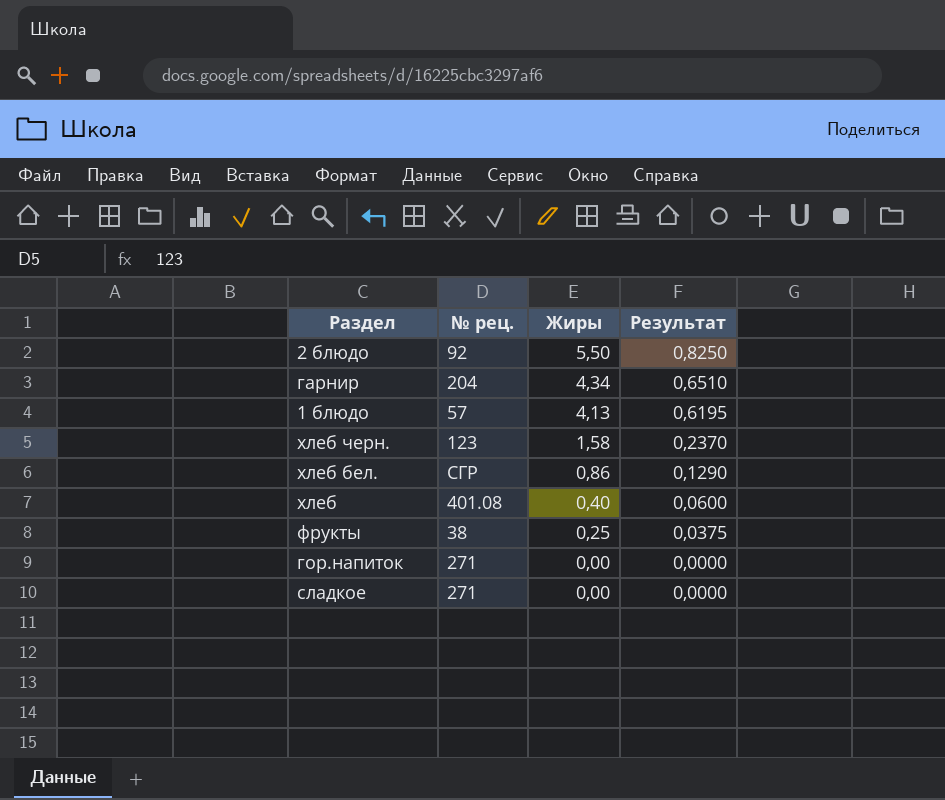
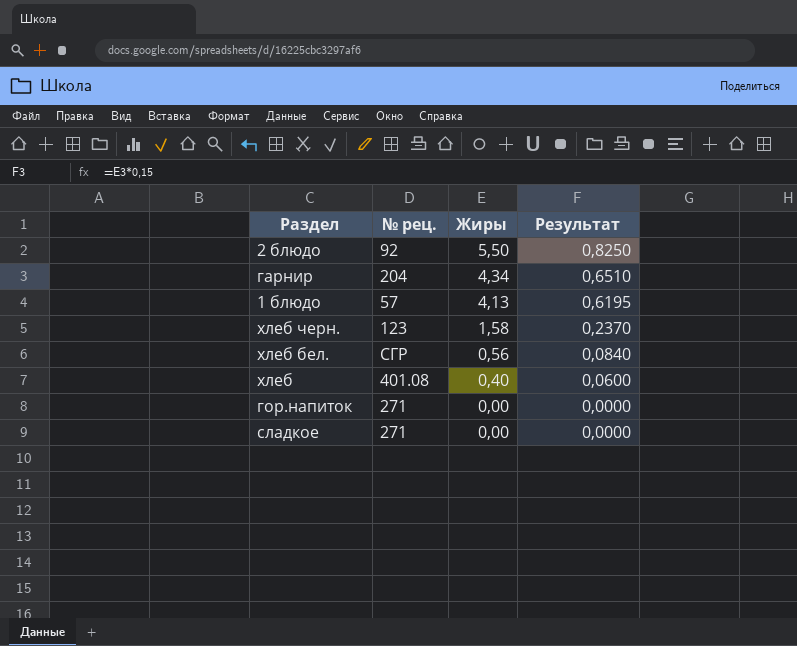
row фрукты: 38 | 0,25 | 0,0375 -> none
хлеб бел. | Жиры: 0,86 -> 0,56
хлеб бел. | Результат: 0,1290 -> 0,0840

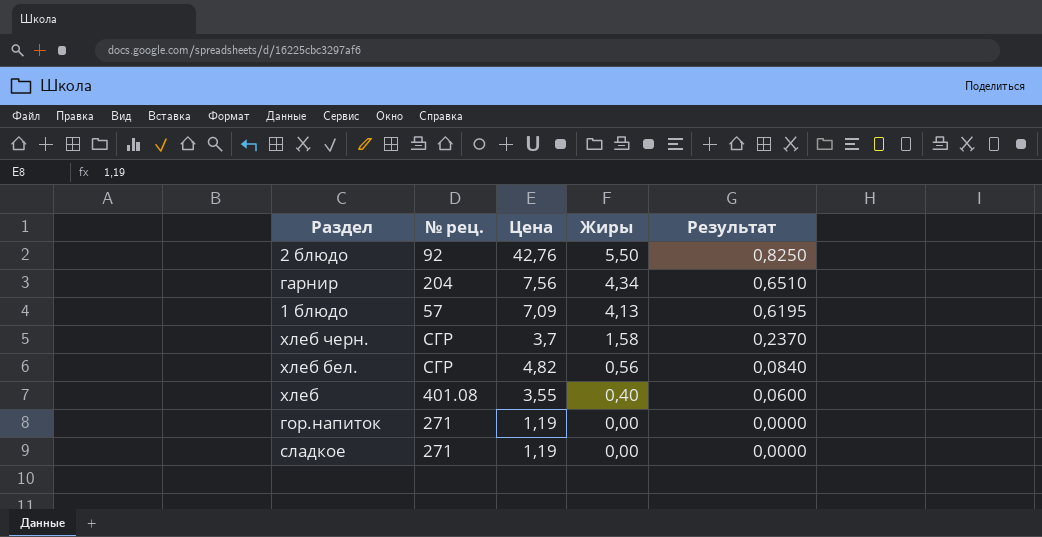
column Цена | position: none -> 3
хлеб черн. | № рец.: 123 -> СГР

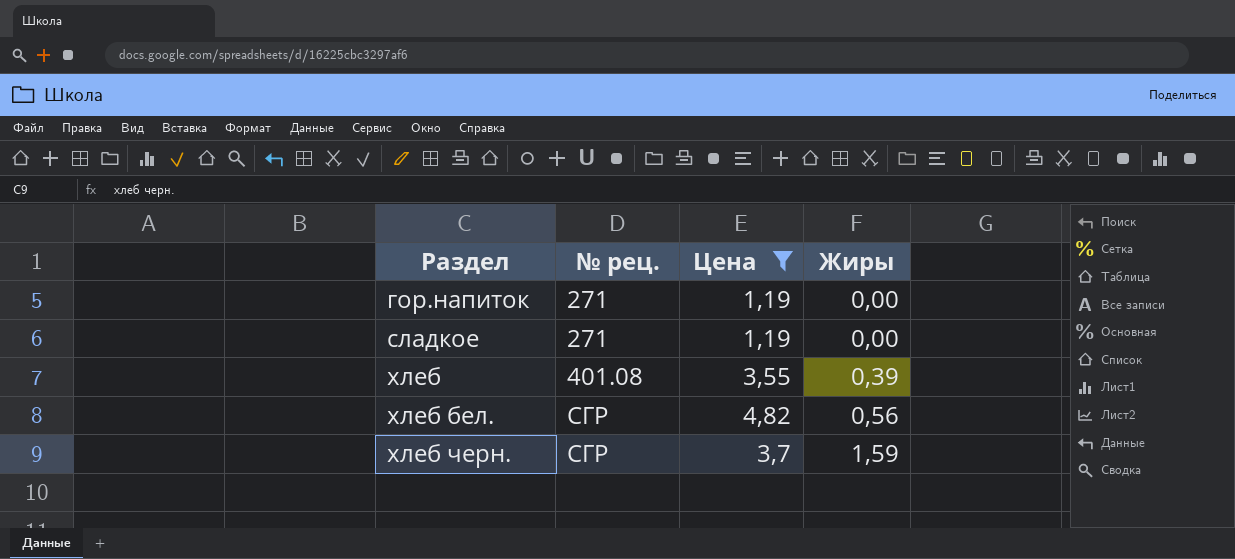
filter: none -> Цена <= 4,82
row order: Жиры descending -> Раздел ascending
column Результат | formula: [Жиры] * 0,15 -> none
хлеб | Жиры: 0,40 -> 0,39
хлеб черн. | Жиры: 1,58 -> 1,59

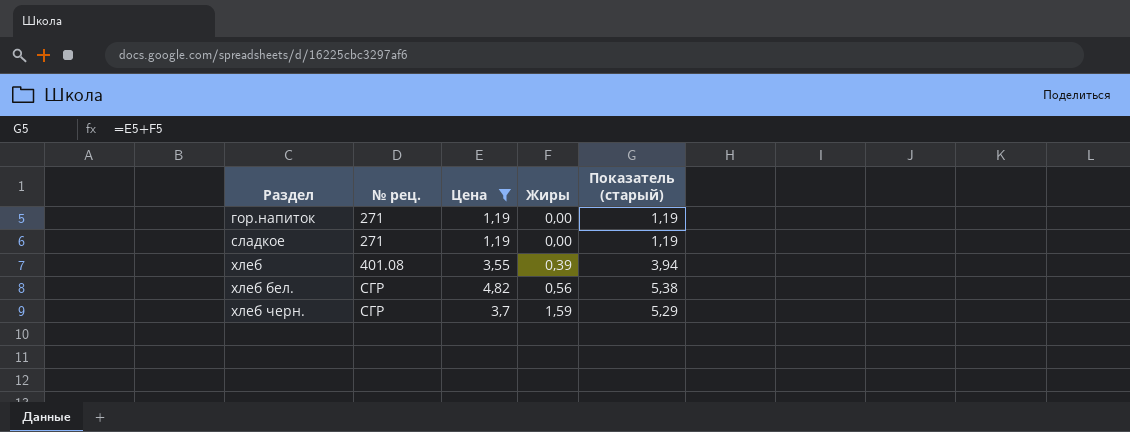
column Показатель (старый) | formula: none -> [Цена] + [Жиры]

